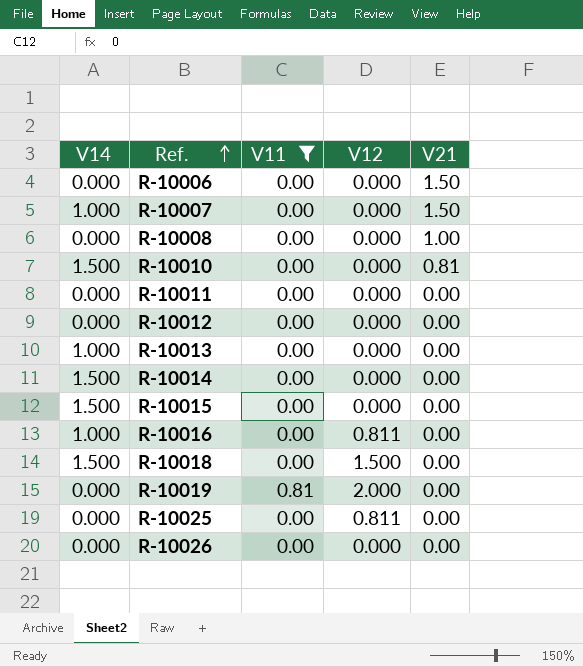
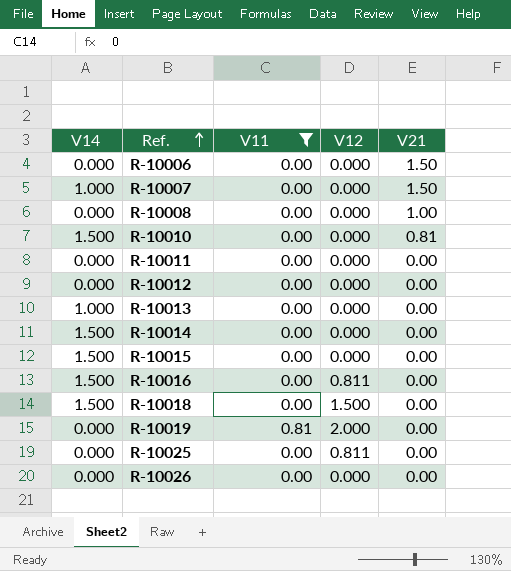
R-10016 | V14: 1.000 -> 1.500

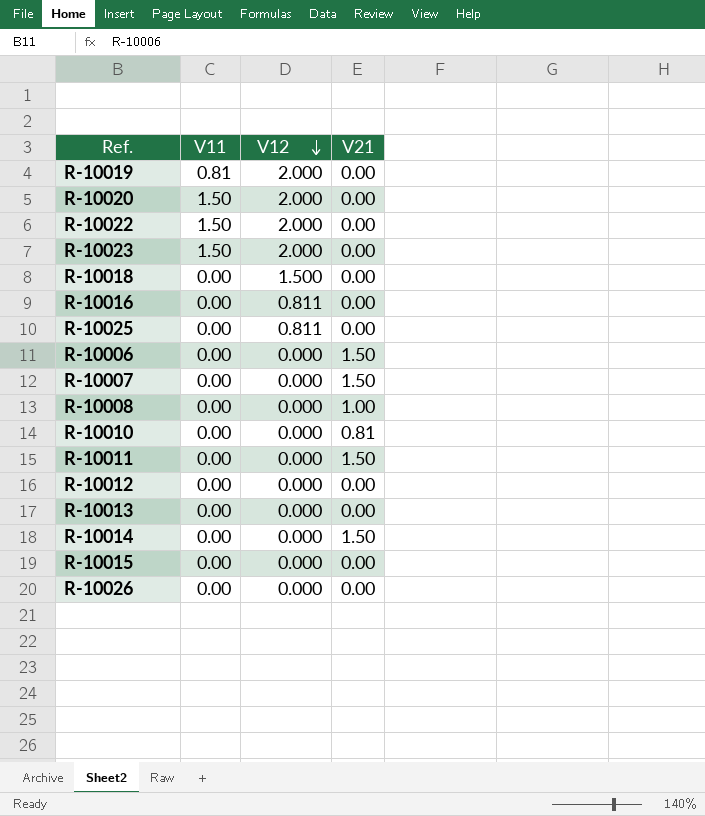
filter: V11 != 1.50 -> none
row order: Ref. ascending -> V12 descending
column V14 | position: 1 -> none
R-10011 | V21: 0.00 -> 1.50
R-10014 | V21: 0.00 -> 1.50

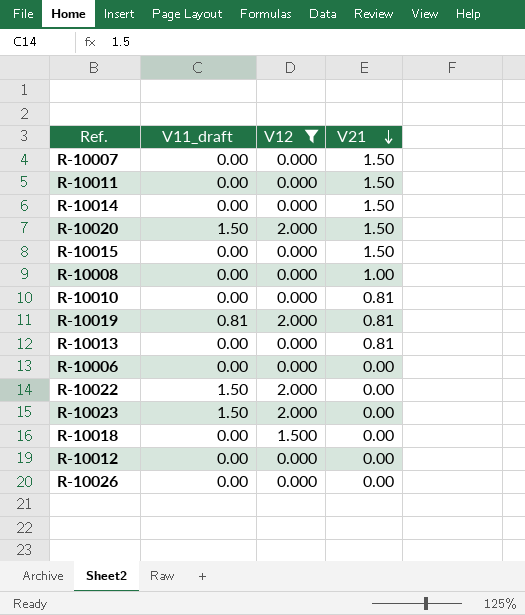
filter: none -> V12 != 0.811
row order: V12 descending -> V21 descending
column name: V11 -> V11_draft
R-10020 | V21: 0.00 -> 1.50
R-10015 | V21: 0.00 -> 1.50
R-10019 | V21: 0.00 -> 0.81
R-10013 | V21: 0.00 -> 0.81
R-10006 | V21: 1.50 -> 0.00

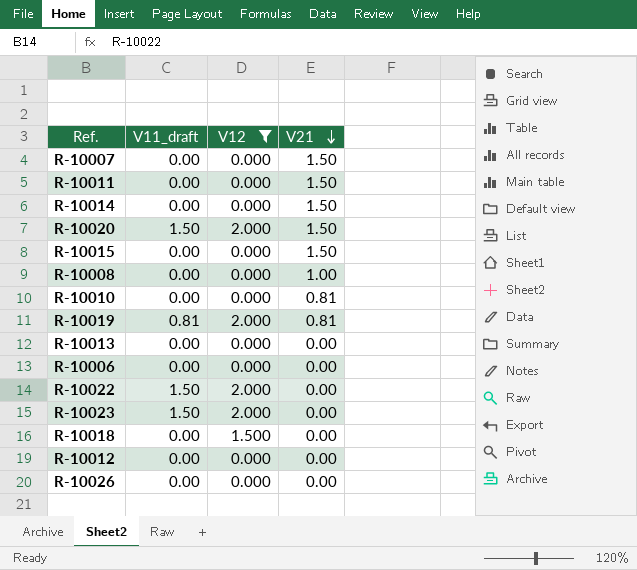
R-10013 | V21: 0.81 -> 0.00

